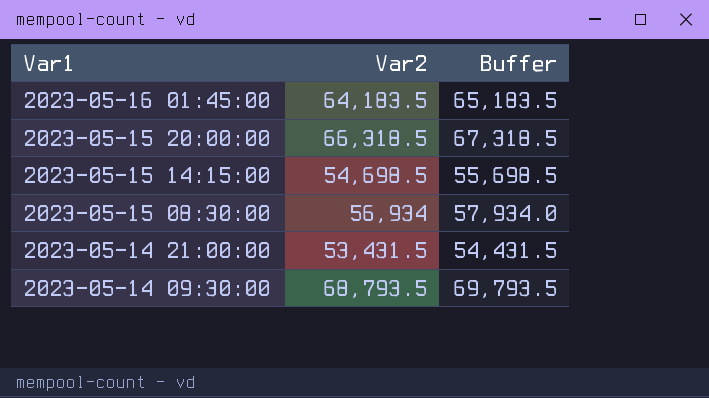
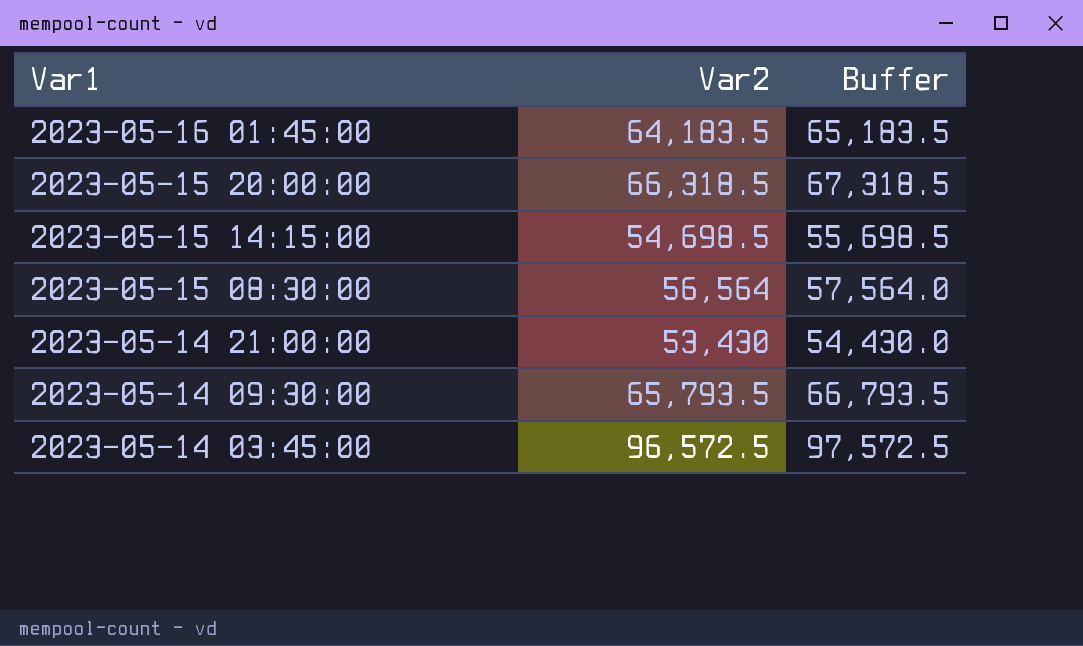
2023-05-15 08:30:00 | Var2: 56,934 -> 56,564
2023-05-15 08:30:00 | Buffer: 57,934.0 -> 57,564.0
2023-05-14 21:00:00 | Var2: 53,431.5 -> 53,430
2023-05-14 21:00:00 | Buffer: 54,431.5 -> 54,430.0
2023-05-14 09:30:00 | Var2: 68,793.5 -> 65,793.5
2023-05-14 09:30:00 | Buffer: 69,793.5 -> 66,793.5
row 2023-05-14 03:45:00: none -> 96,572.5 | 97,572.5

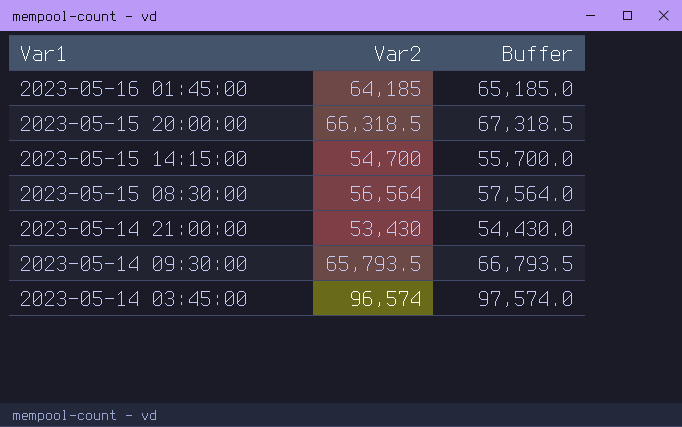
2023-05-16 01:45:00 | Var2: 64,183.5 -> 64,185
2023-05-16 01:45:00 | Buffer: 65,183.5 -> 65,185.0
2023-05-15 14:15:00 | Var2: 54,698.5 -> 54,700
2023-05-15 14:15:00 | Buffer: 55,698.5 -> 55,700.0
2023-05-14 03:45:00 | Var2: 96,572.5 -> 96,574
2023-05-14 03:45:00 | Buffer: 97,572.5 -> 97,574.0

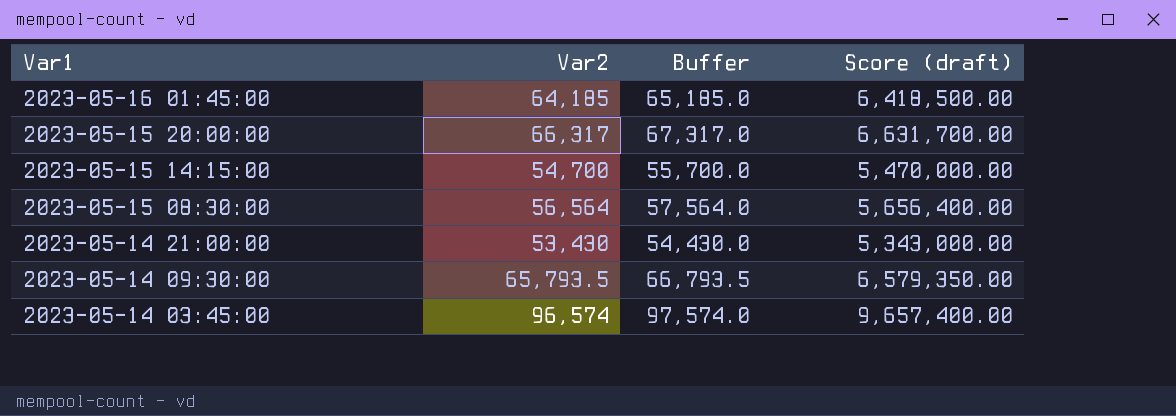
column Score (draft) | formula: none -> [Var2] * 100
2023-05-15 20:00:00 | Var2: 66,318.5 -> 66,317
2023-05-15 20:00:00 | Buffer: 67,318.5 -> 67,317.0

